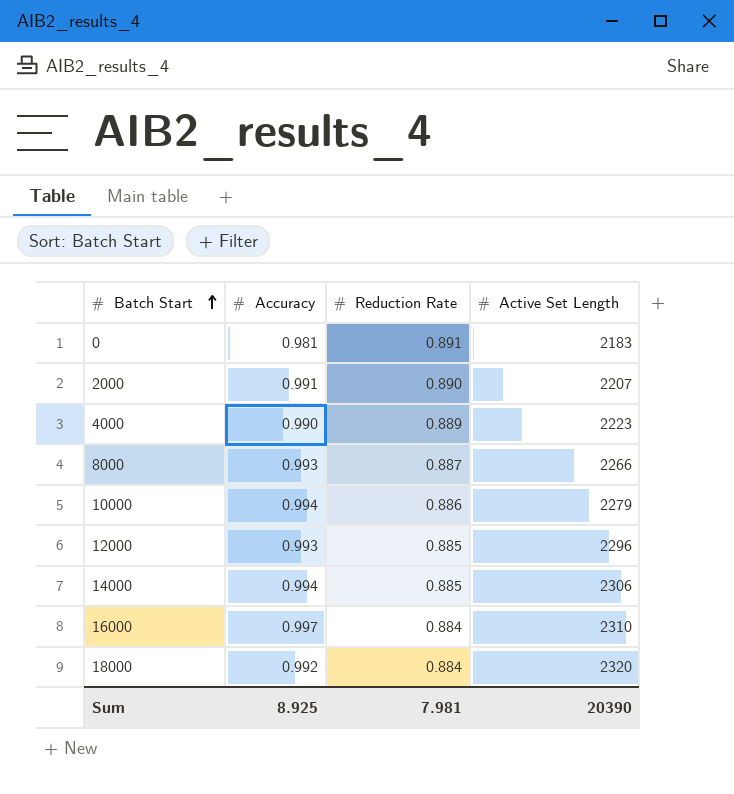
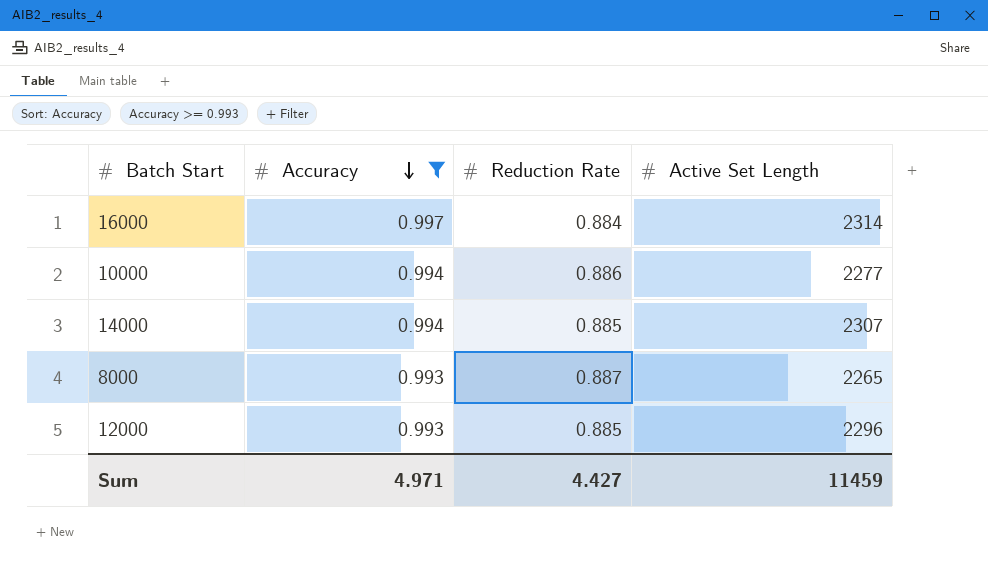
filter: none -> Accuracy >= 0.993
row order: Batch Start ascending -> Accuracy descending
16000 | Active Set Length: 2310 -> 2314
10000 | Active Set Length: 2279 -> 2277
14000 | Active Set Length: 2306 -> 2307
8000 | Active Set Length: 2266 -> 2265
Sum | Accuracy: 8.925 -> 4.971
Sum | Reduction Rate: 7.981 -> 4.427
Sum | Active Set Length: 20390 -> 11459

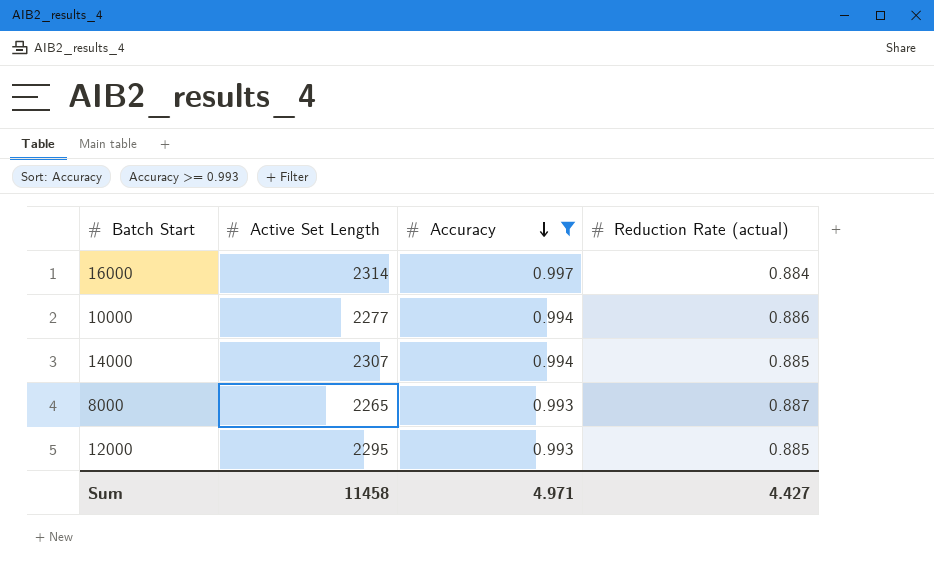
column Active Set Length | position: 4 -> 2
column name: Reduction Rate -> Reduction Rate (actual)
12000 | Active Set Length: 2296 -> 2295
Sum | Active Set Length: 11459 -> 11458

